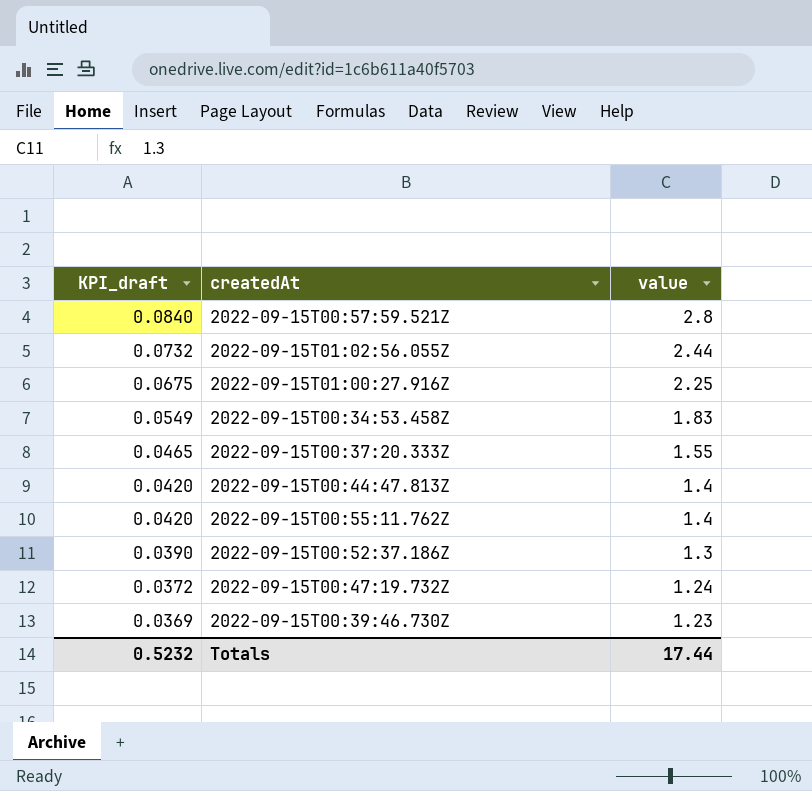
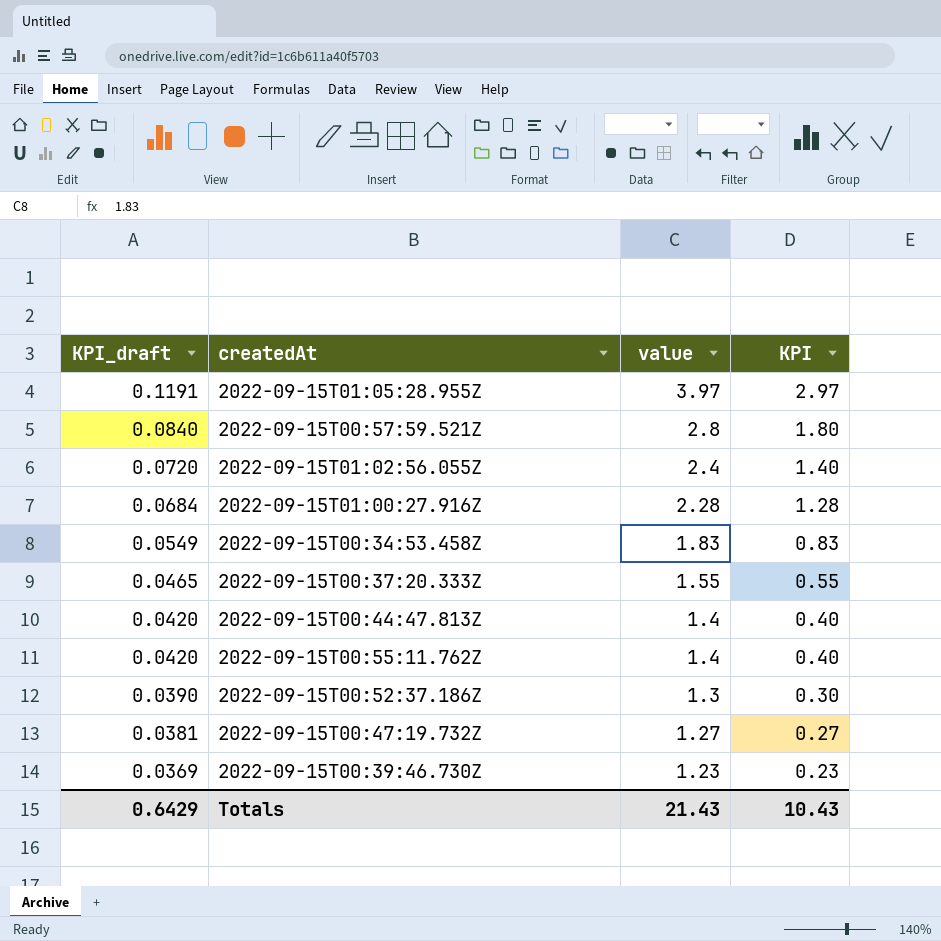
column KPI | formula: none -> [value] - 1
row 2022-09-15T01:05:28.955Z: none -> 0.1191 | 3.97 | 2.97
2022-09-15T01:02:56.055Z | KPI_draft: 0.0732 -> 0.0720
2022-09-15T01:02:56.055Z | value: 2.44 -> 2.4
2022-09-15T01:00:27.916Z | KPI_draft: 0.0675 -> 0.0684
2022-09-15T01:00:27.916Z | value: 2.25 -> 2.28
2022-09-15T00:47:19.732Z | KPI_draft: 0.0372 -> 0.0381
2022-09-15T00:47:19.732Z | value: 1.24 -> 1.27
Totals | KPI_draft: 0.5232 -> 0.6429
Totals | value: 17.44 -> 21.43

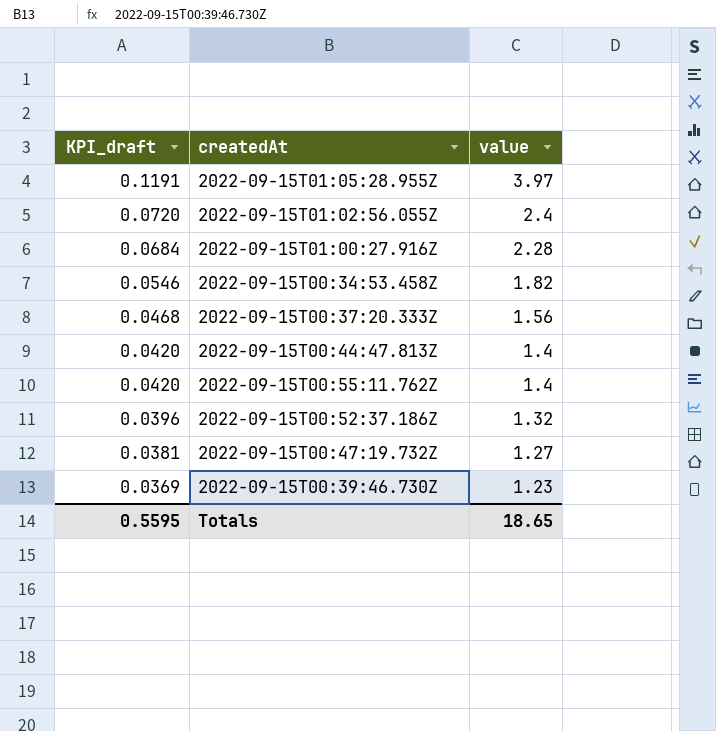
column KPI | formula: [value] - 1 -> none
row 2022-09-15T00:57:59.521Z: 0.0840 | 2.8 | 1.80 -> none
2022-09-15T00:34:53.458Z | KPI_draft: 0.0549 -> 0.0546
2022-09-15T00:34:53.458Z | value: 1.83 -> 1.82
2022-09-15T00:37:20.333Z | KPI_draft: 0.0465 -> 0.0468
2022-09-15T00:37:20.333Z | value: 1.55 -> 1.56
2022-09-15T00:52:37.186Z | KPI_draft: 0.0390 -> 0.0396
2022-09-15T00:52:37.186Z | value: 1.3 -> 1.32
Totals | KPI_draft: 0.6429 -> 0.5595
Totals | value: 21.43 -> 18.65

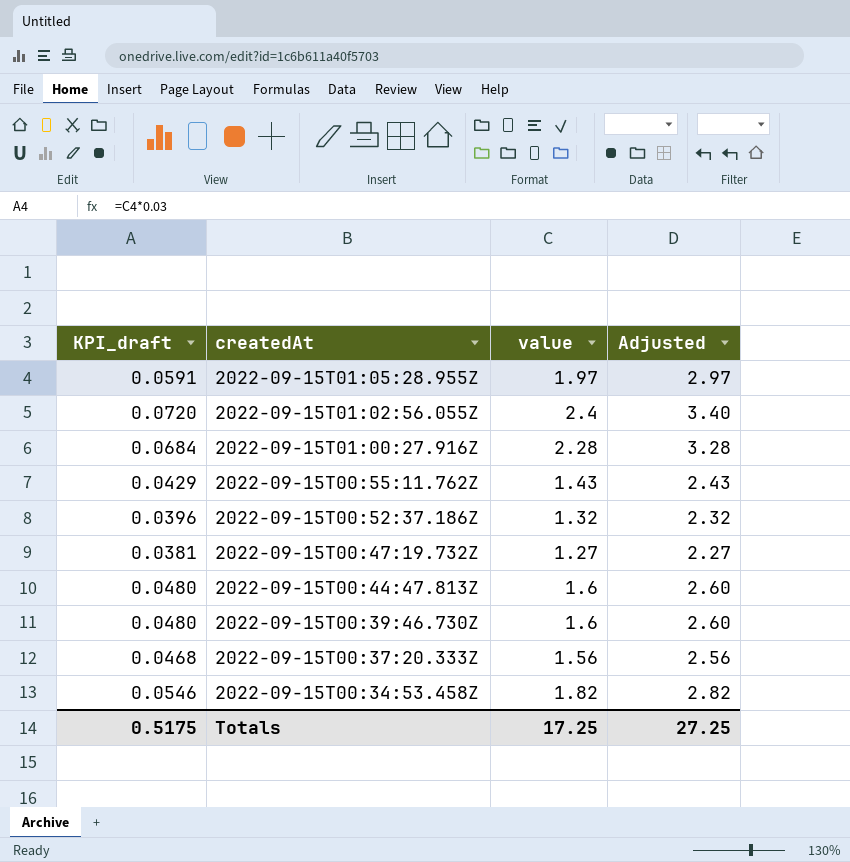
row order: KPI_draft descending -> createdAt descending
column Adjusted | formula: none -> [value] + 1
2022-09-15T01:05:28.955Z | KPI_draft: 0.1191 -> 0.0591
2022-09-15T01:05:28.955Z | value: 3.97 -> 1.97
2022-09-15T00:55:11.762Z | KPI_draft: 0.0420 -> 0.0429
2022-09-15T00:55:11.762Z | value: 1.4 -> 1.43
2022-09-15T00:44:47.813Z | KPI_draft: 0.0420 -> 0.0480
2022-09-15T00:44:47.813Z | value: 1.4 -> 1.6
2022-09-15T00:39:46.730Z | KPI_draft: 0.0369 -> 0.0480
2022-09-15T00:39:46.730Z | value: 1.23 -> 1.6
Totals | KPI_draft: 0.5595 -> 0.5175
Totals | value: 18.65 -> 17.25

